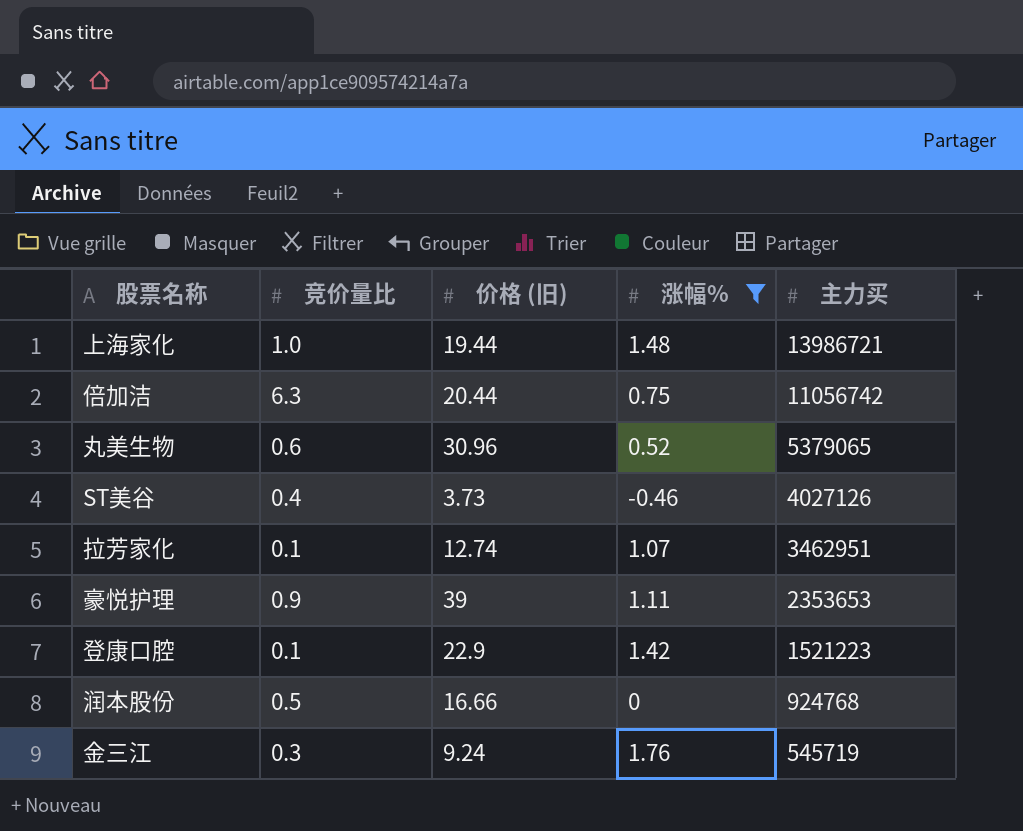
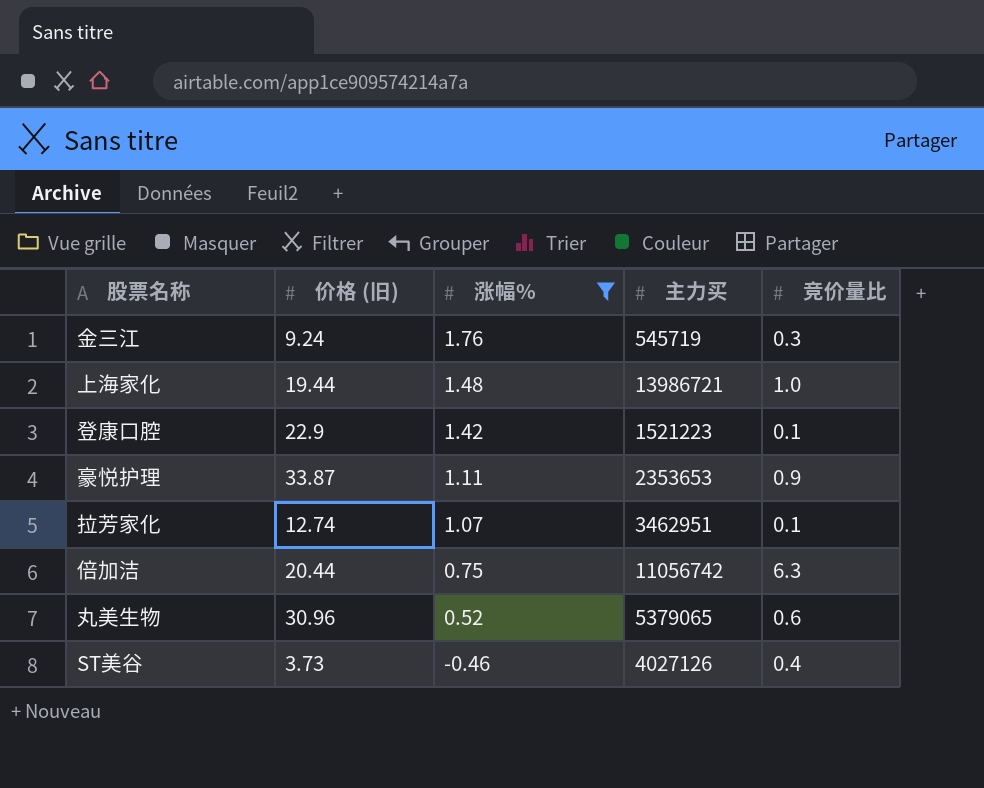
row order: 主力买 descending -> 涨幅% descending
column 竞价量比 | position: 2 -> 5
row 润本股份: 0.5 | 16.66 | 0 | 924768 -> none
豪悦护理 | 价格 (旧): 39 -> 33.87

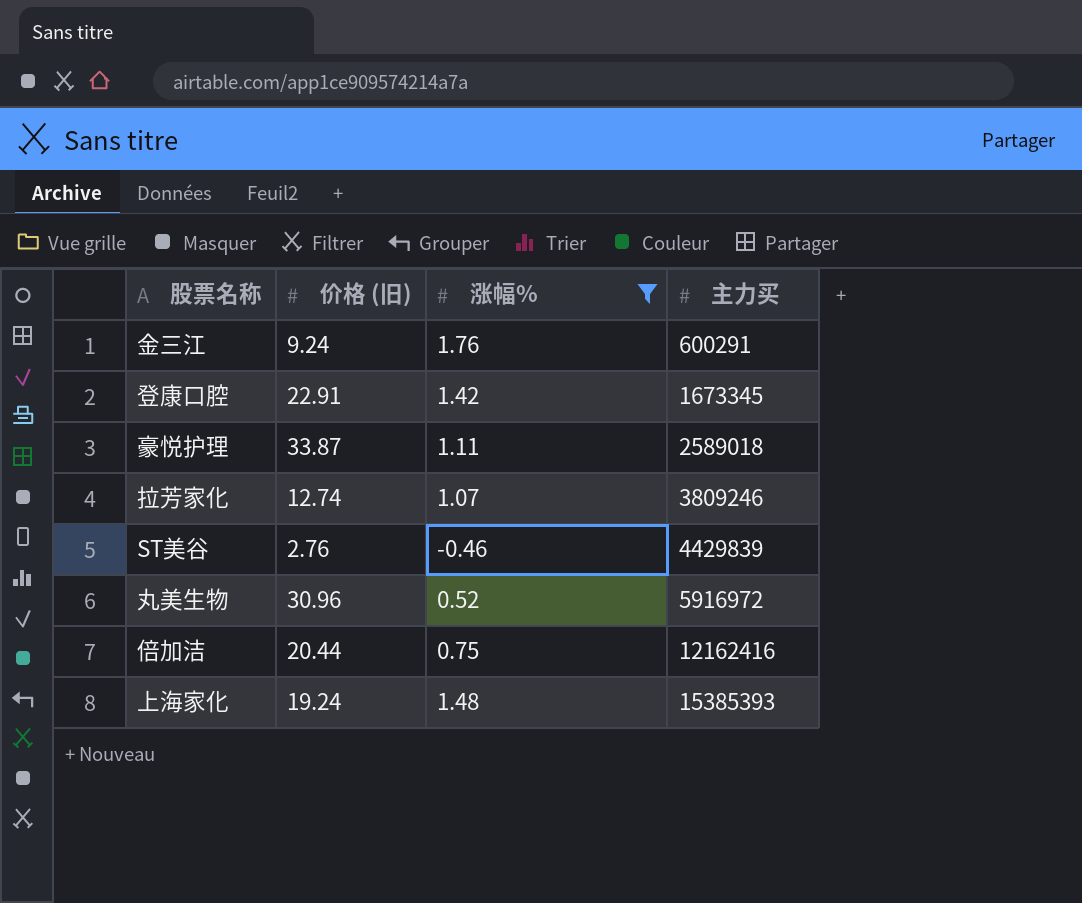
row order: 涨幅% descending -> 主力买 ascending
column 竞价量比 | position: 5 -> none
金三江 | 主力买: 545719 -> 600291
登康口腔 | 价格 (旧): 22.9 -> 22.91
登康口腔 | 主力买: 1521223 -> 1673345
豪悦护理 | 主力买: 2353653 -> 2589018
拉芳家化 | 主力买: 3462951 -> 3809246
ST美谷 | 价格 (旧): 3.73 -> 2.76
ST美谷 | 主力买: 4027126 -> 4429839
丸美生物 | 主力买: 5379065 -> 5916972
倍加洁 | 主力买: 11056742 -> 12162416
上海家化 | 价格 (旧): 19.44 -> 19.24
上海家化 | 主力买: 13986721 -> 15385393

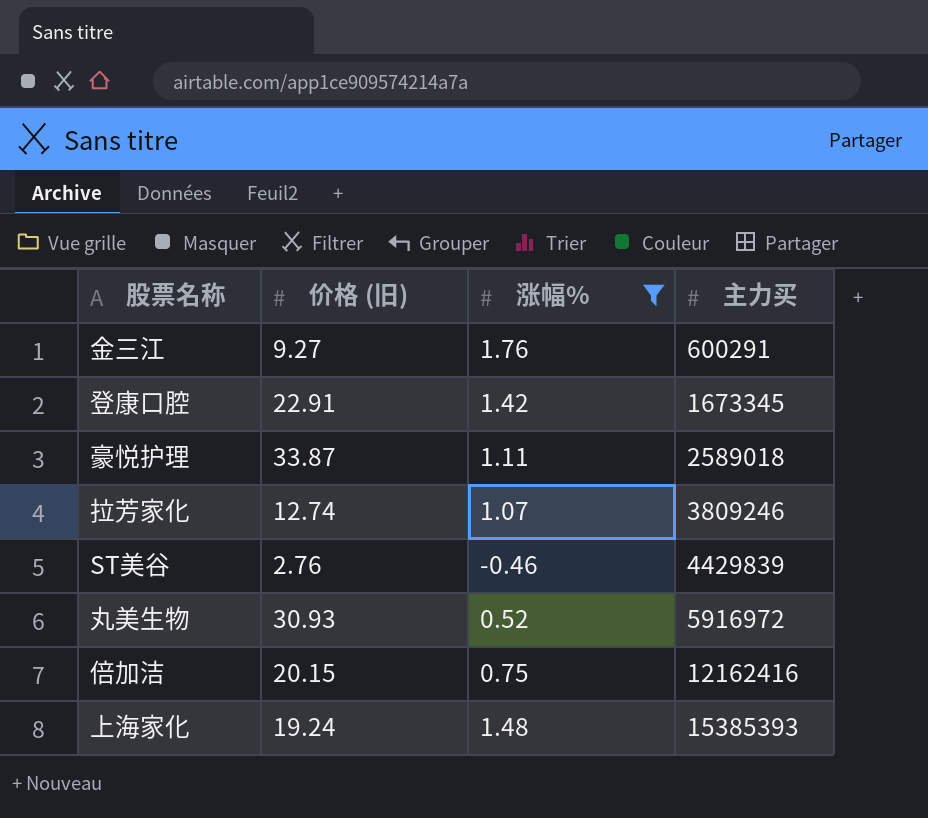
金三江 | 价格 (旧): 9.24 -> 9.27
丸美生物 | 价格 (旧): 30.96 -> 30.93
倍加洁 | 价格 (旧): 20.44 -> 20.15

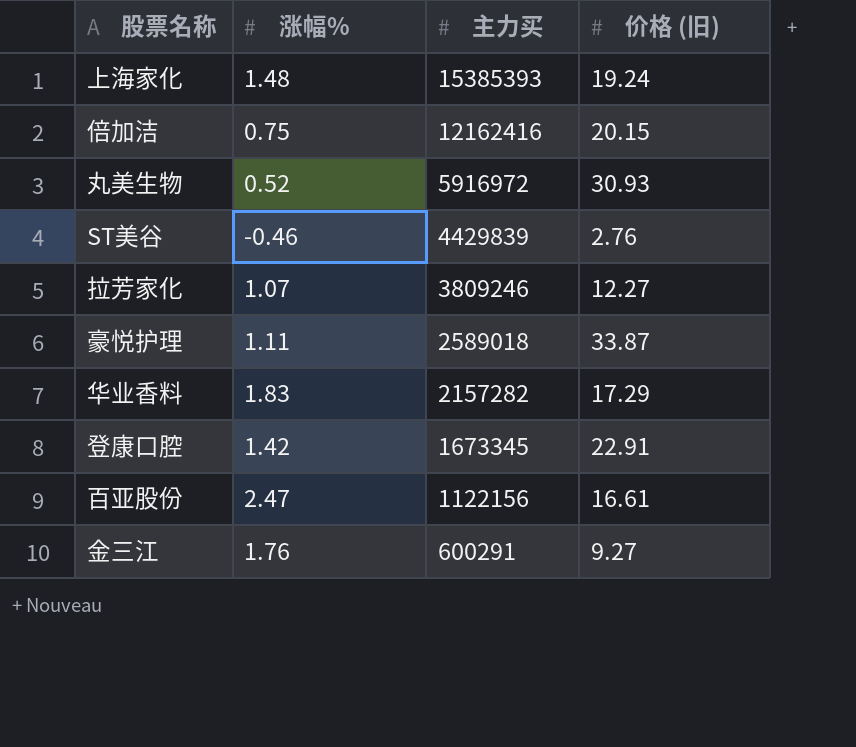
filter: 涨幅% <= 1.76 -> none
row order: 主力买 ascending -> 主力买 descending
column 价格 (旧) | position: 2 -> 4
拉芳家化 | 价格 (旧): 12.74 -> 12.27

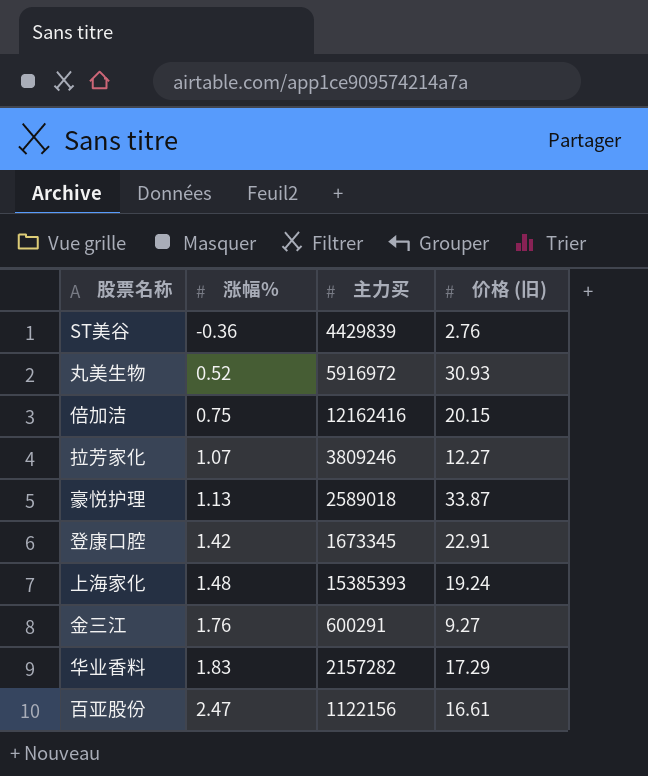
row order: 主力买 descending -> 涨幅% ascending
ST美谷 | 涨幅%: -0.46 -> -0.36
豪悦护理 | 涨幅%: 1.11 -> 1.13

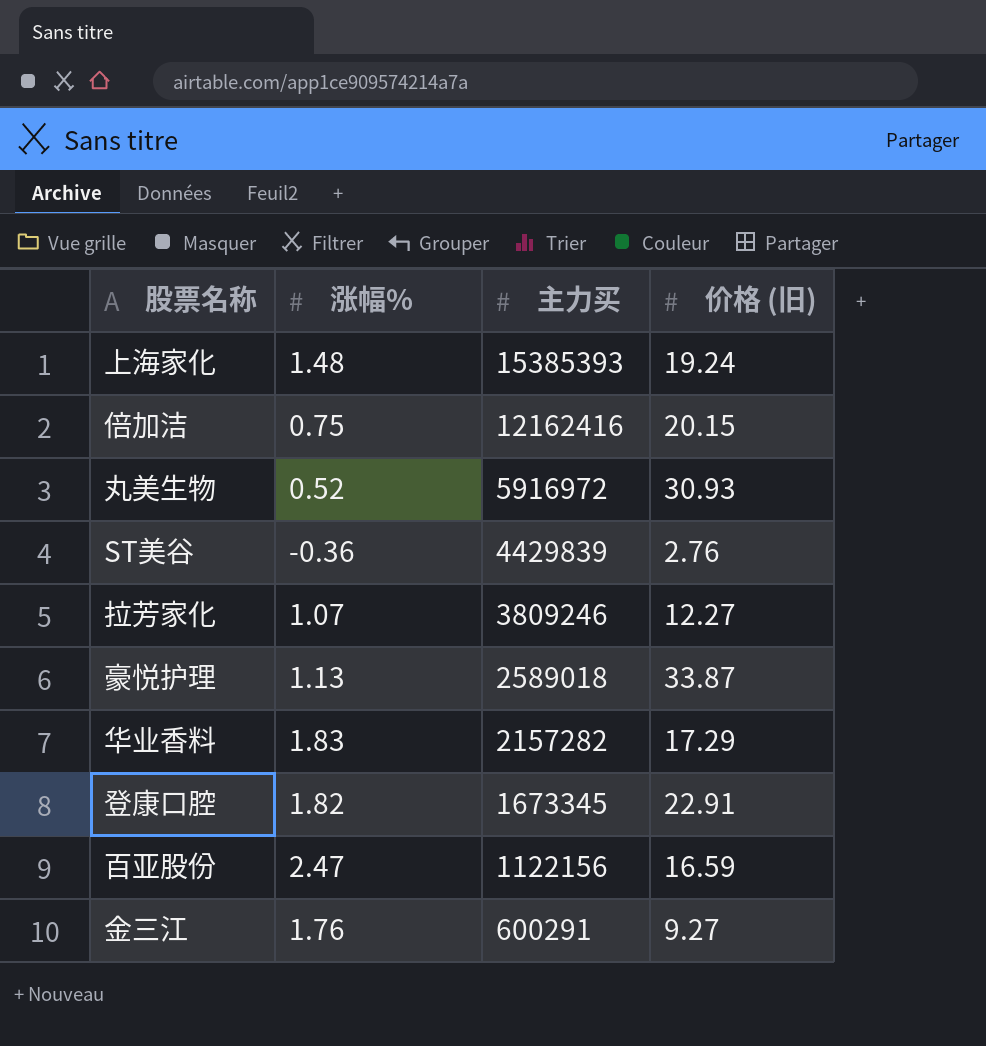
row order: 涨幅% ascending -> 主力买 descending
登康口腔 | 涨幅%: 1.42 -> 1.82
百亚股份 | 价格 (旧): 16.61 -> 16.59

